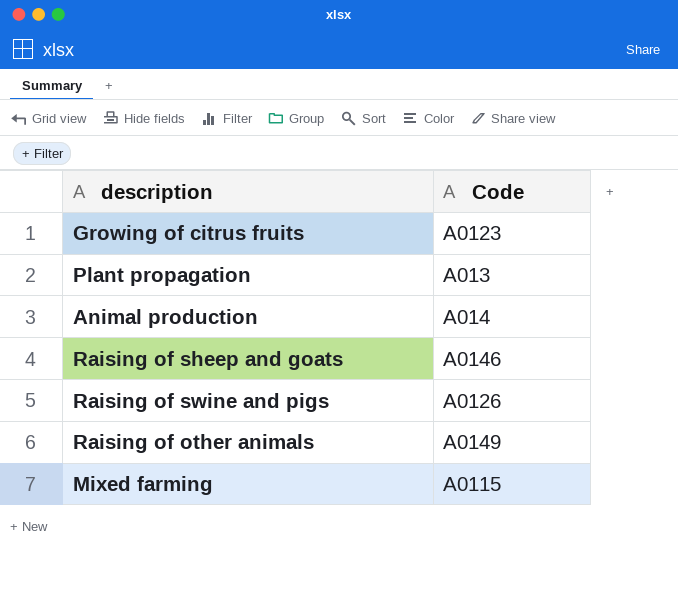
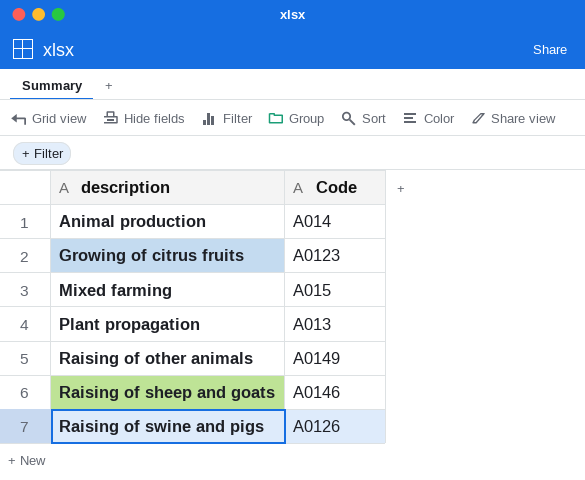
row order: none -> description ascending
Mixed farming | Code: A0115 -> A015

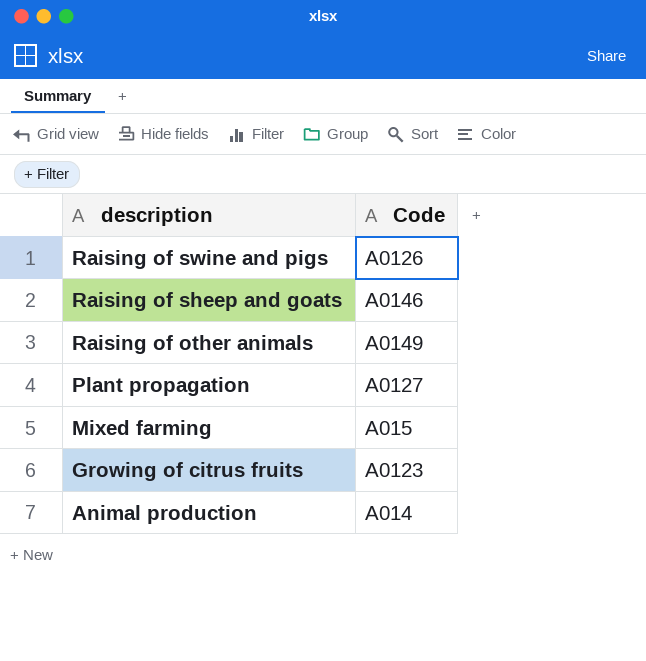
row order: description ascending -> description descending
Plant propagation | Code: A013 -> A0127

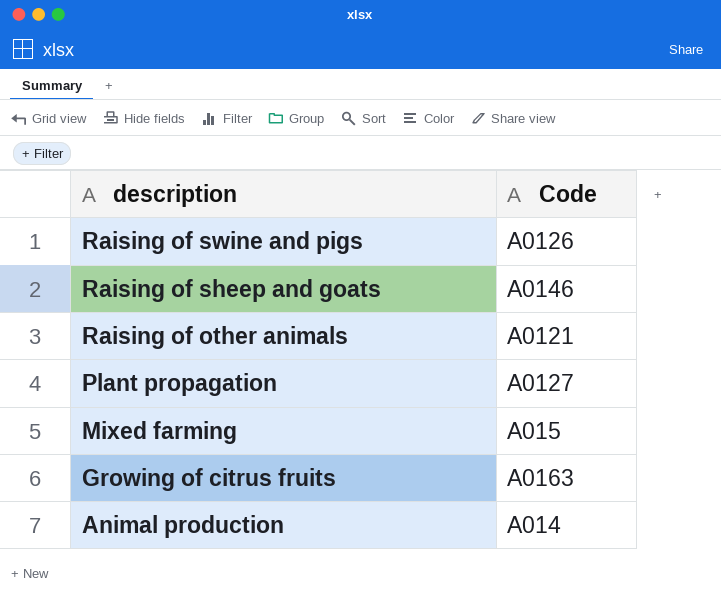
Raising of other animals | Code: A0149 -> A0121
Growing of citrus fruits | Code: A0123 -> A0163

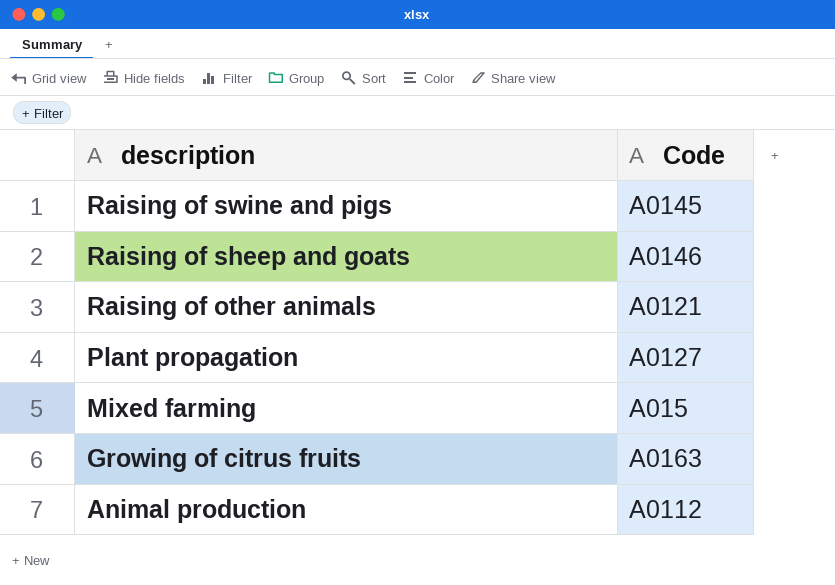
Raising of swine and pigs | Code: A0126 -> A0145
Animal production | Code: A014 -> A0112

